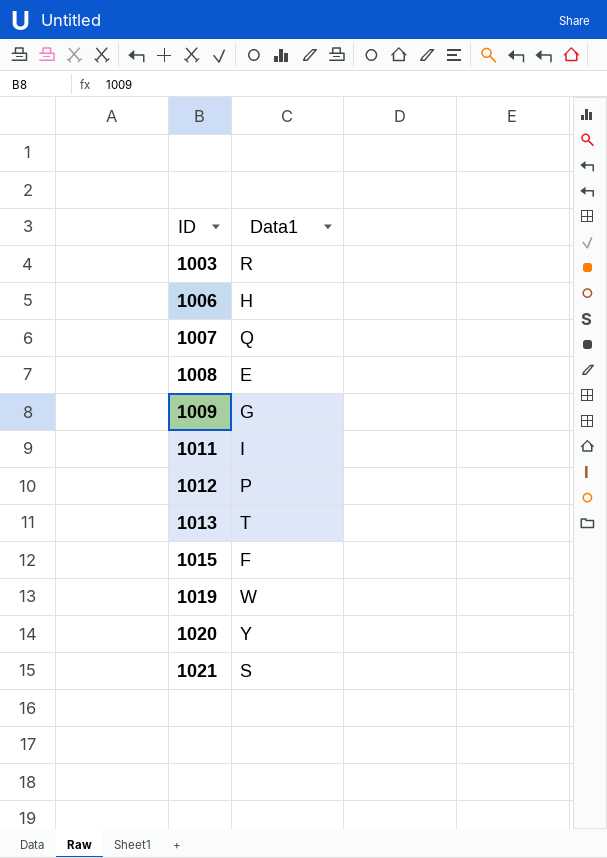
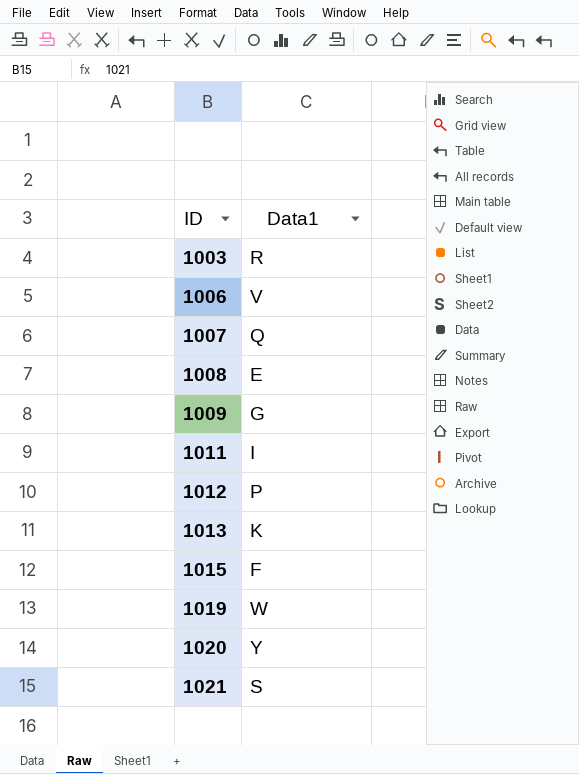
1006 | Data1: H -> V
1013 | Data1: T -> K

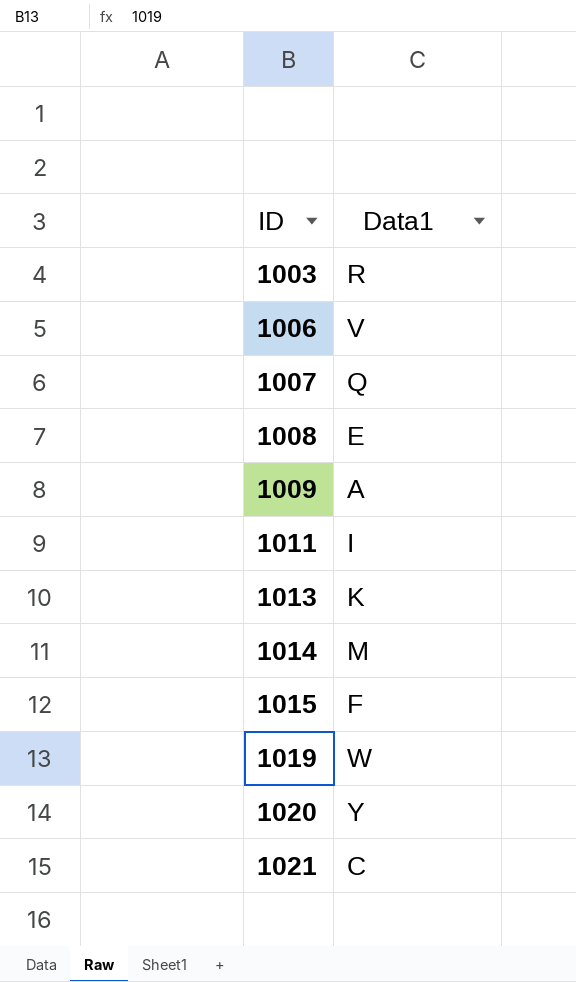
row 1012: P -> none
1009 | Data1: G -> A
row 1014: none -> M
1021 | Data1: S -> C

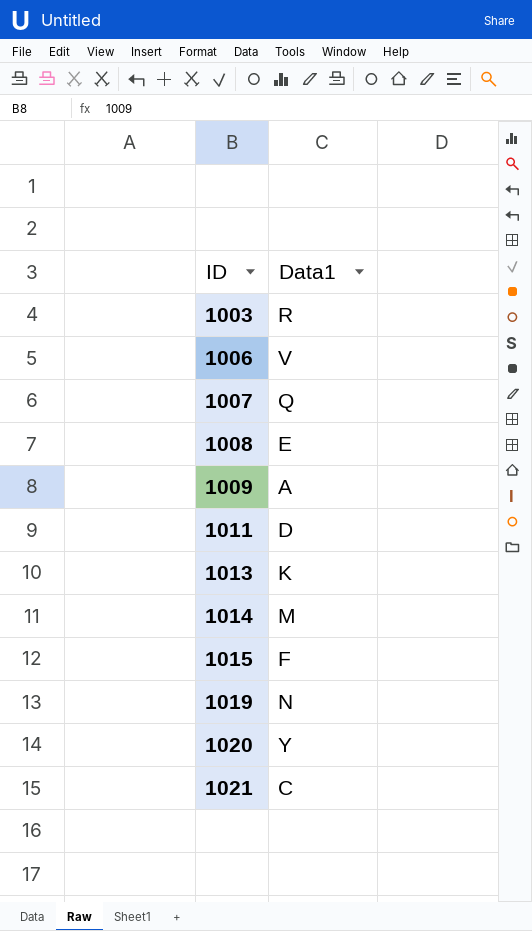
1011 | Data1: I -> D
1019 | Data1: W -> N

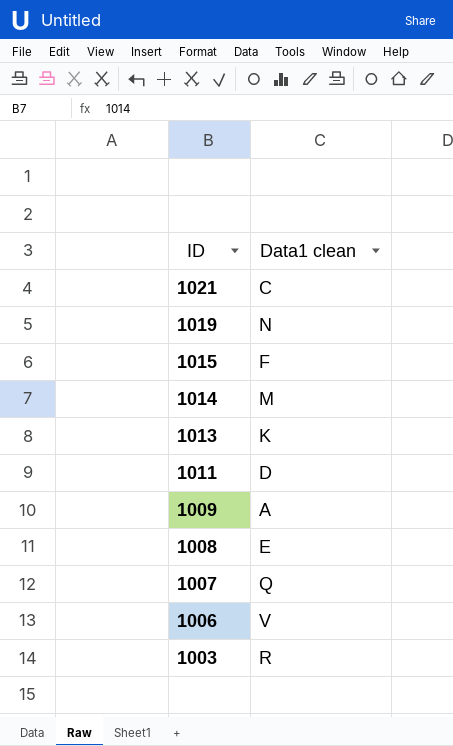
row order: ID ascending -> ID descending
column name: Data1 -> Data1 clean
row 1020: Y -> none

